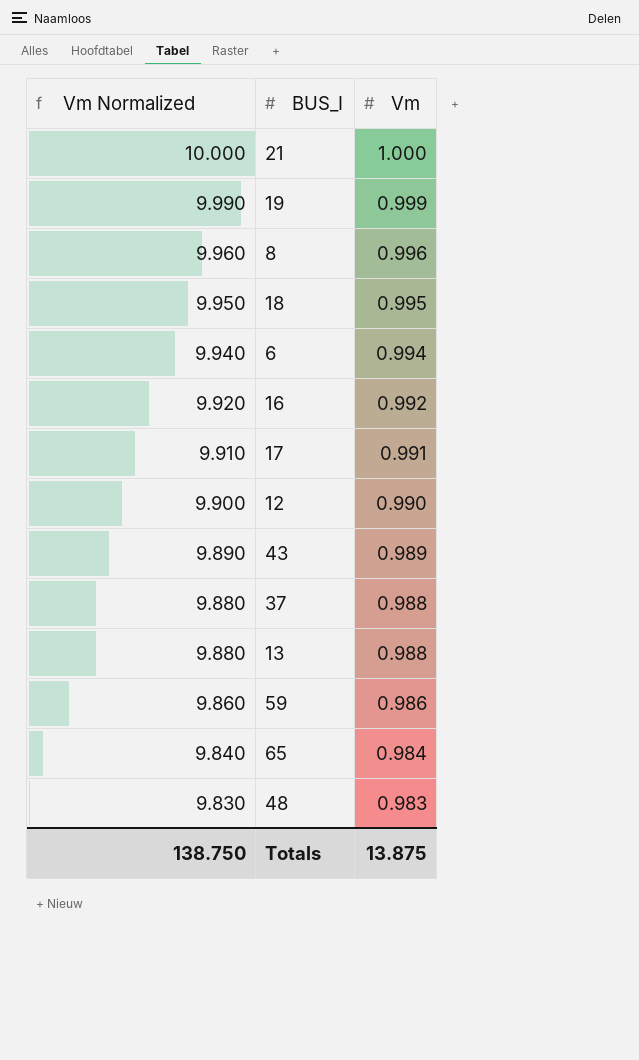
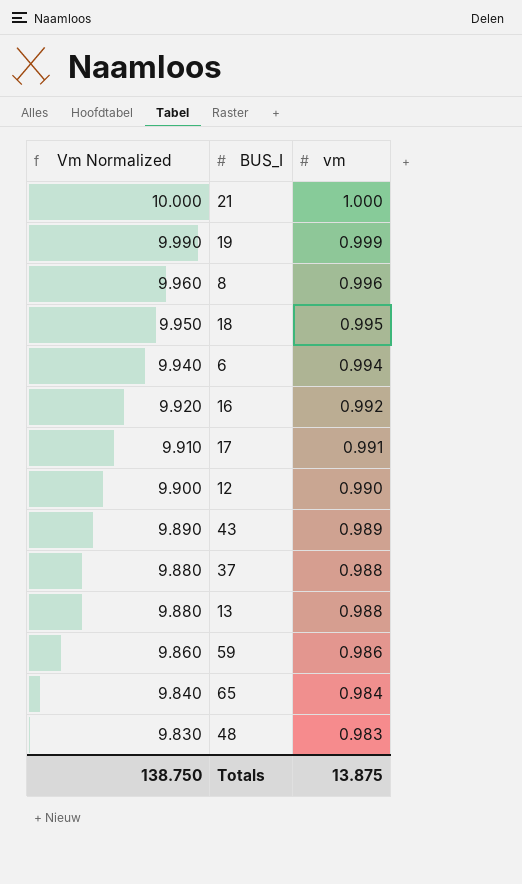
column name: Vm -> vm

